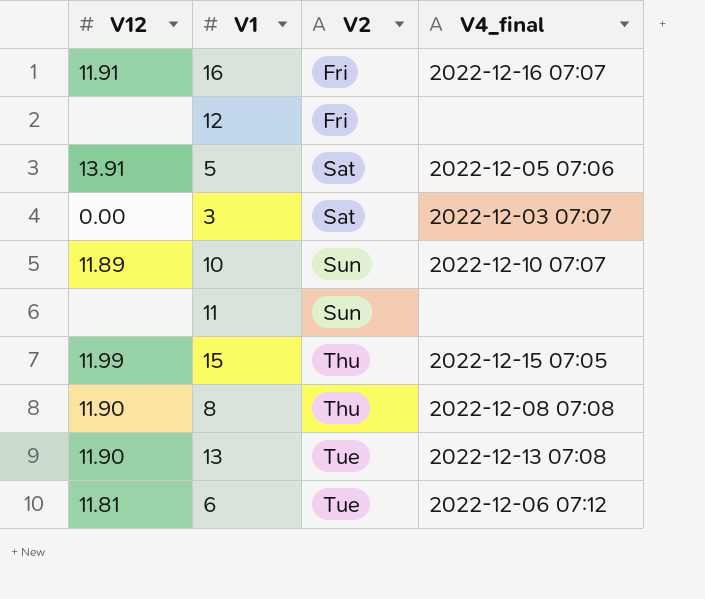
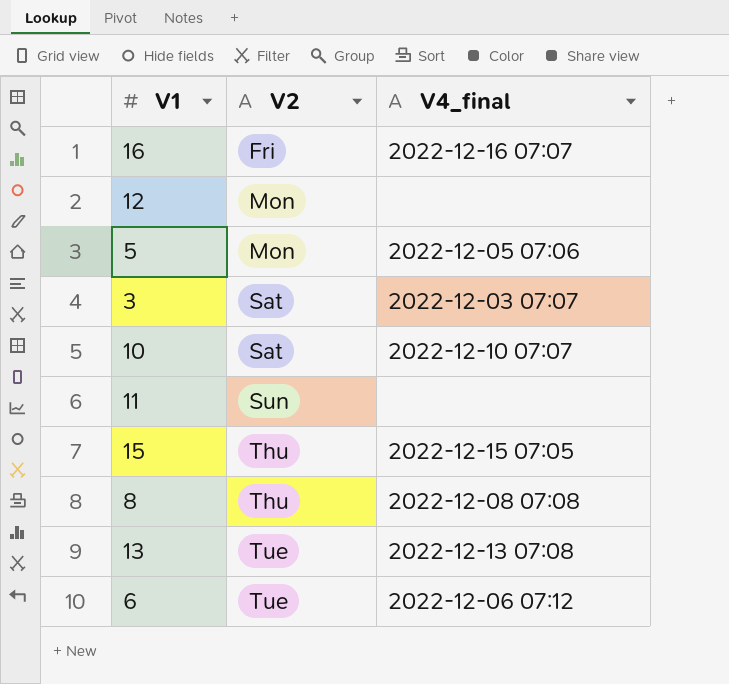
column V12 | position: 1 -> none
12 | V2: Fri -> Mon
5 | V2: Sat -> Mon
10 | V2: Sun -> Sat

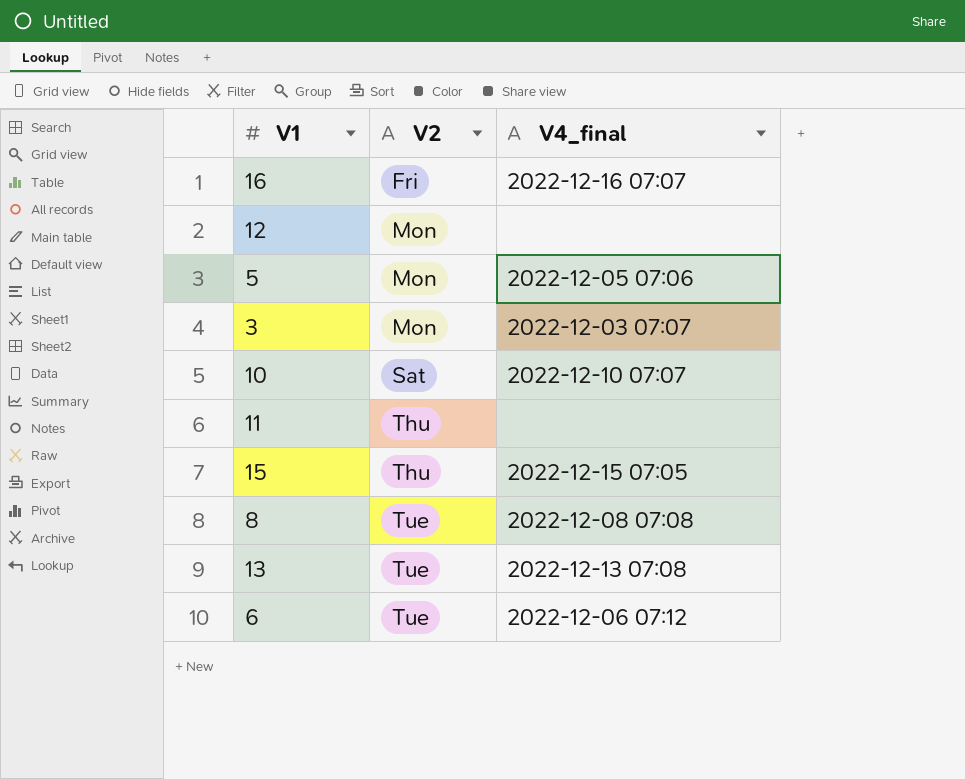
3 | V2: Sat -> Mon
11 | V2: Sun -> Thu
8 | V2: Thu -> Tue

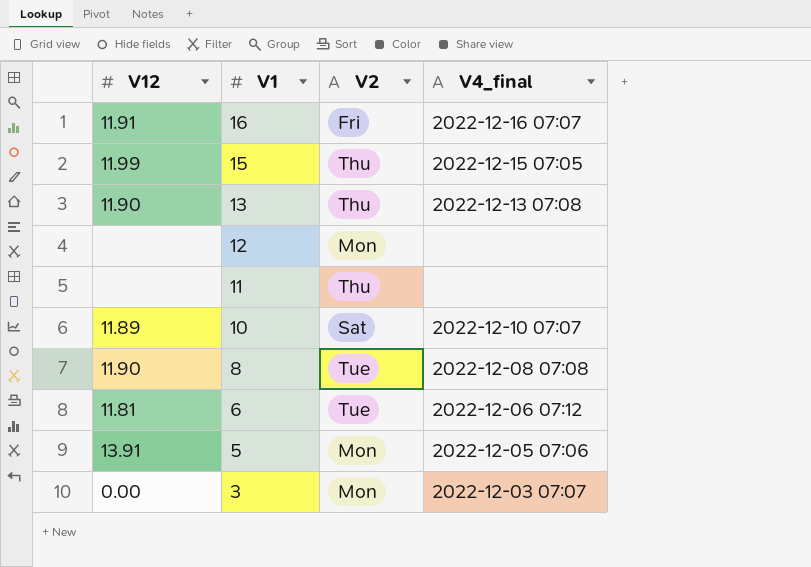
row order: V2 ascending -> V1 descending
column V12 | position: none -> 1
13 | V2: Tue -> Thu

